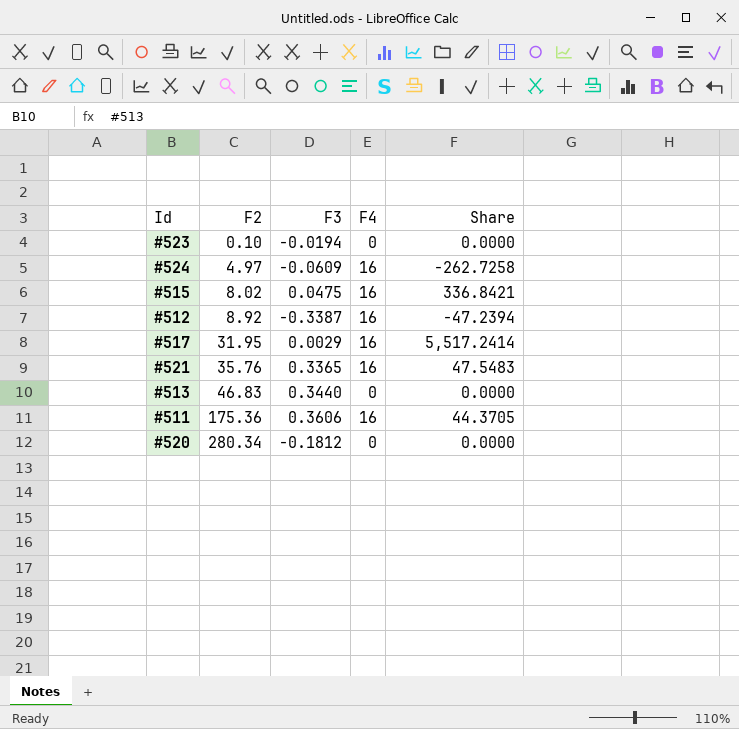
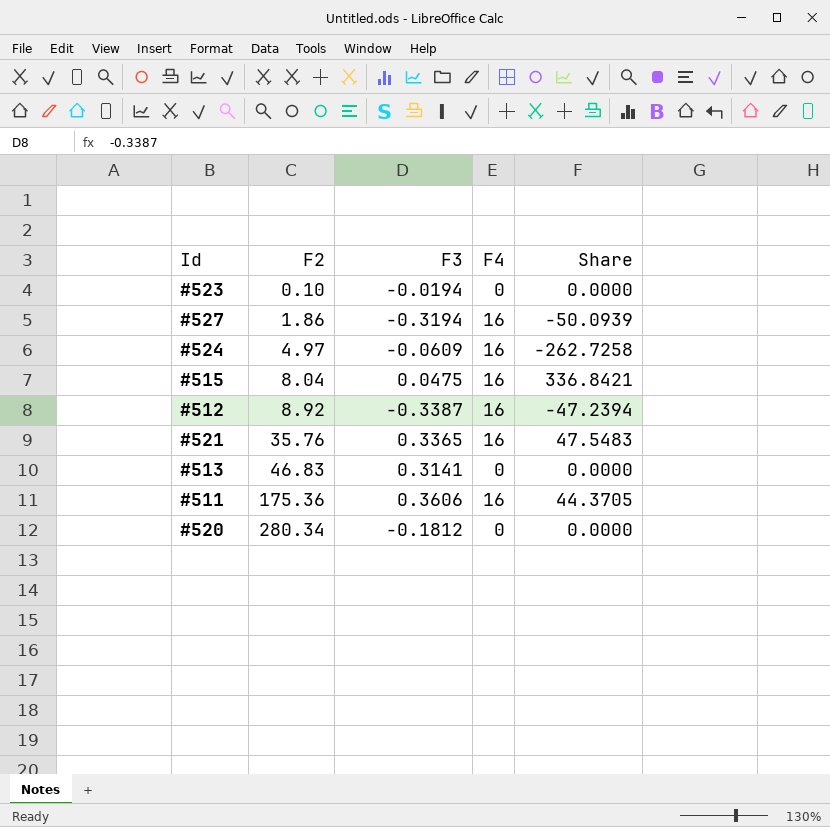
row #517: 31.95 | 0.0029 | 16 | 5,517.2414 -> none
row #527: none -> 1.86 | -0.3194 | 16 | -50.0939
#515 | F2: 8.02 -> 8.04
#513 | F3: 0.3440 -> 0.3141

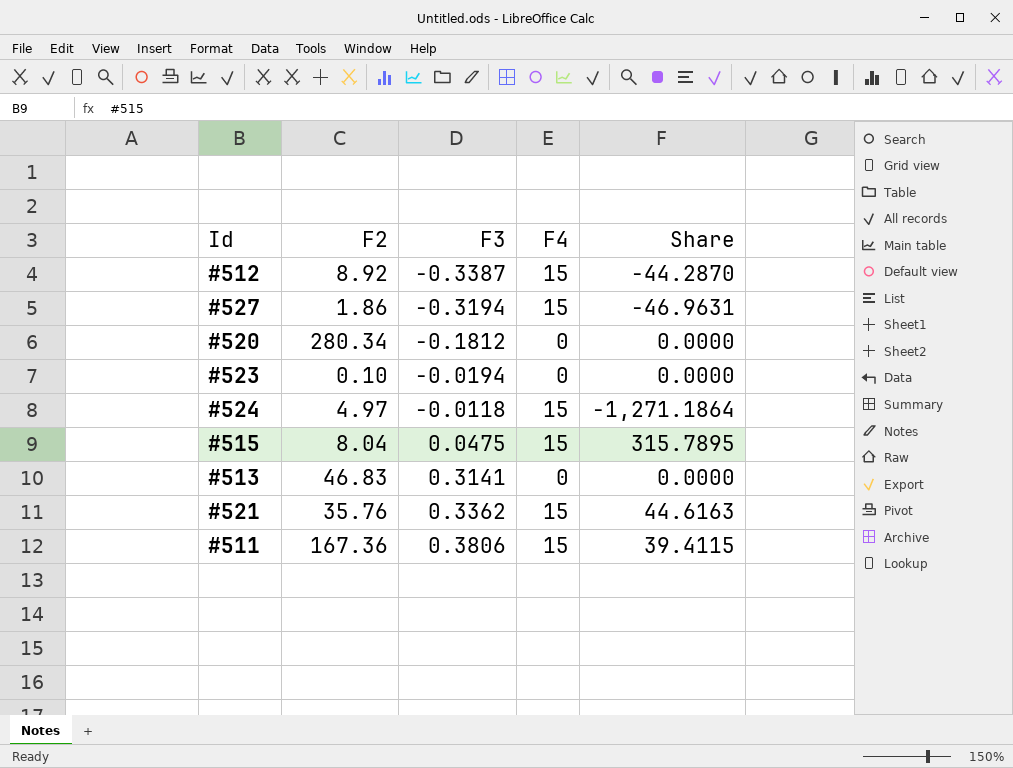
row order: F2 ascending -> F3 ascending
#512 | F4: 16 -> 15
#512 | Share: -47.2394 -> -44.2870
#527 | F4: 16 -> 15
#527 | Share: -50.0939 -> -46.9631
#524 | F3: -0.0609 -> -0.0118
#524 | F4: 16 -> 15
#524 | Share: -262.7258 -> -1,271.1864
#515 | F4: 16 -> 15
#515 | Share: 336.8421 -> 315.7895
#521 | F3: 0.3365 -> 0.3362
#521 | F4: 16 -> 15
#521 | Share: 47.5483 -> 44.6163
#511 | F2: 175.36 -> 167.36
#511 | F3: 0.3606 -> 0.3806
#511 | F4: 16 -> 15
#511 | Share: 44.3705 -> 39.4115

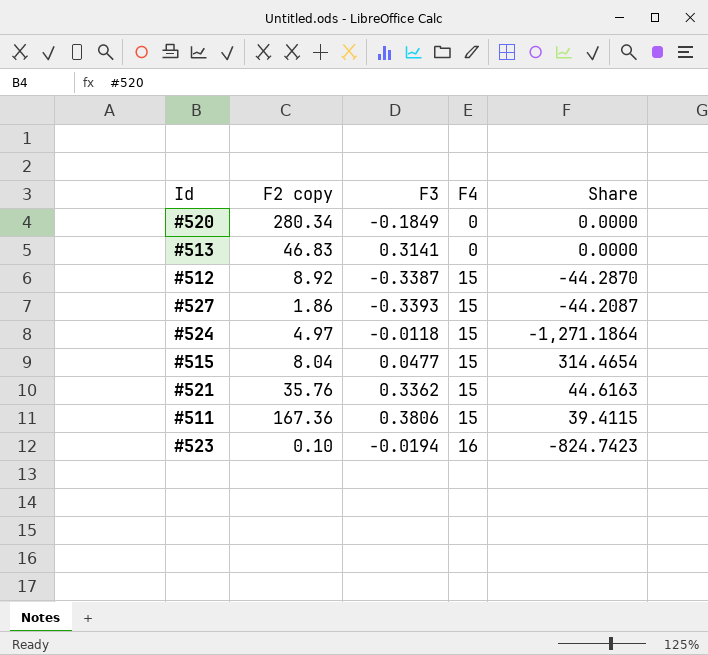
row order: F3 ascending -> F4 ascending
column name: F2 -> F2 copy
#520 | F3: -0.1812 -> -0.1849
#527 | F3: -0.3194 -> -0.3393
#527 | Share: -46.9631 -> -44.2087
#515 | F3: 0.0475 -> 0.0477
#515 | Share: 315.7895 -> 314.4654
#523 | F4: 0 -> 16
#523 | Share: 0.0000 -> -824.7423

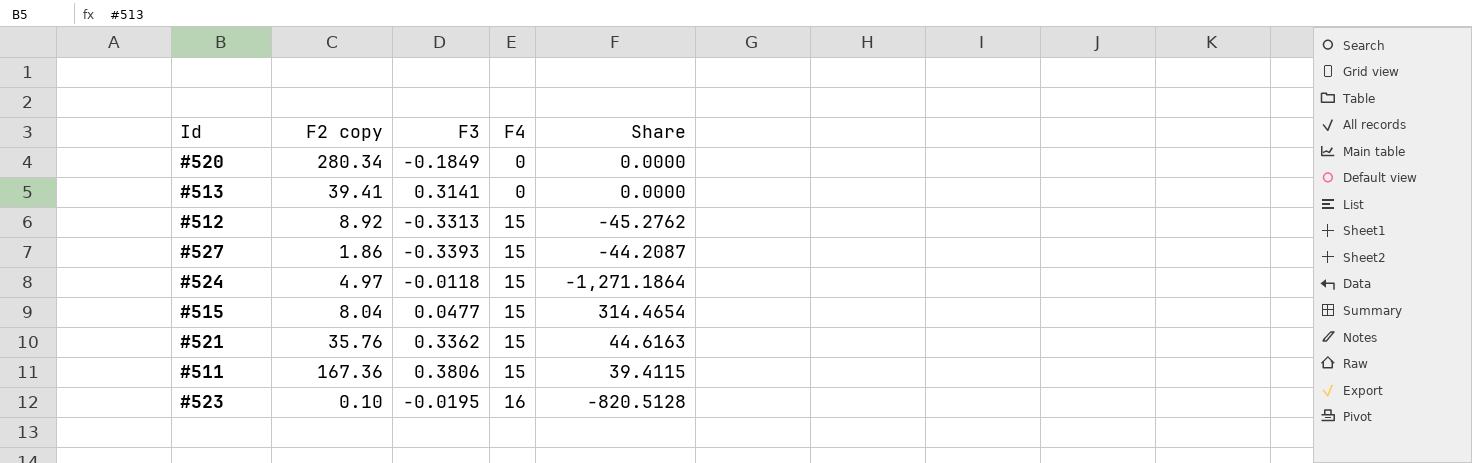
#513 | F2 copy: 46.83 -> 39.41
#512 | F3: -0.3387 -> -0.3313
#512 | Share: -44.2870 -> -45.2762
#523 | F3: -0.0194 -> -0.0195
#523 | Share: -824.7423 -> -820.5128

